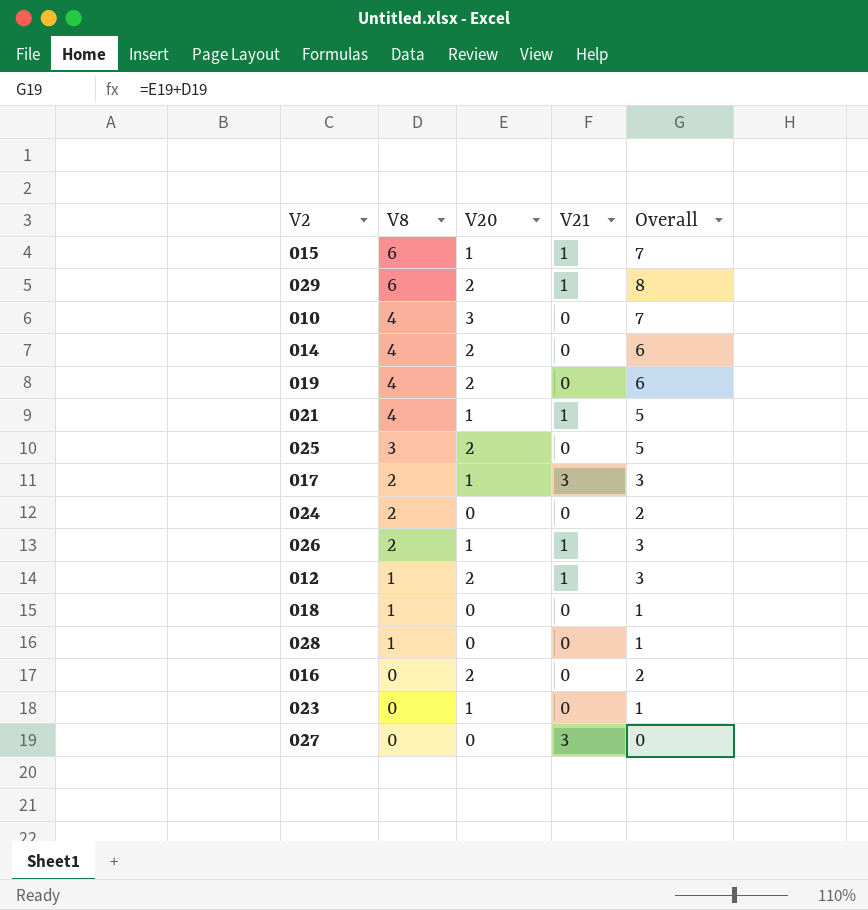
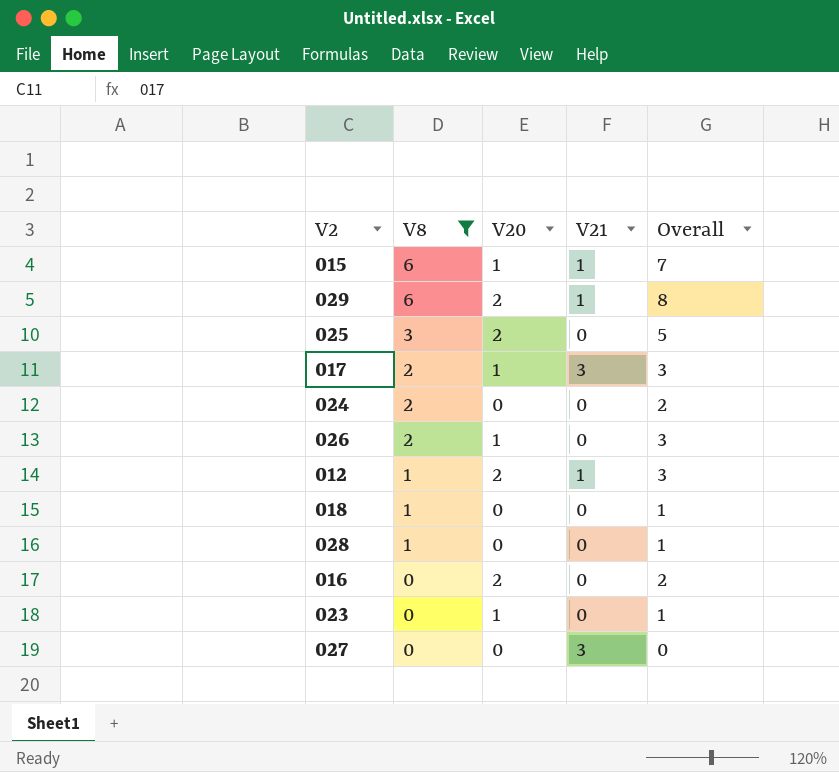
filter: none -> V8 != 4
026 | V21: 1 -> 0

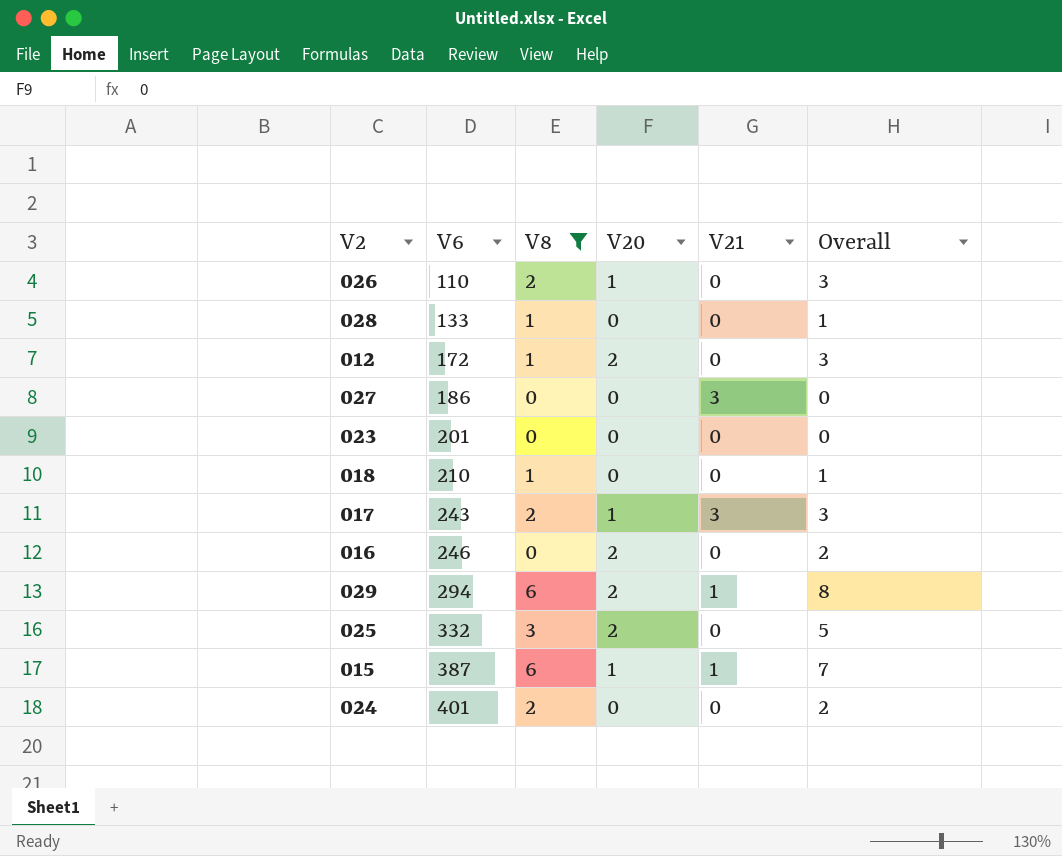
row order: V8 descending -> V6 ascending
column V6 | position: none -> 2
012 | V21: 1 -> 0
023 | V20: 1 -> 0
023 | Overall: 1 -> 0

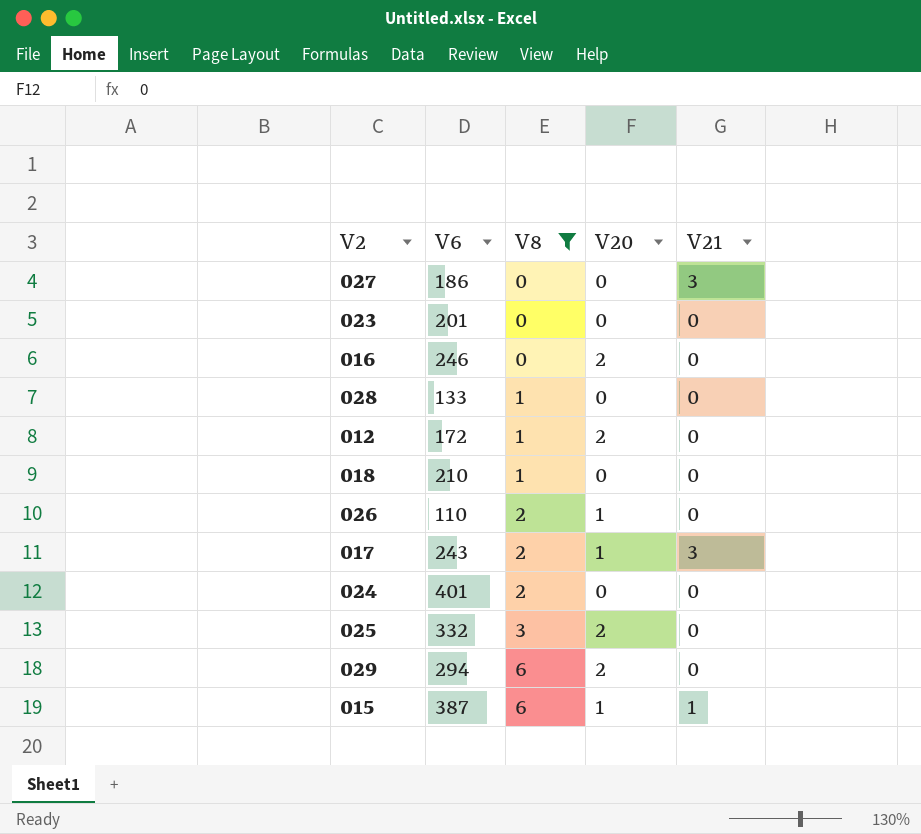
row order: V6 ascending -> V8 ascending
column Overall | formula: [V8] + [V20] -> none
029 | V21: 1 -> 0

